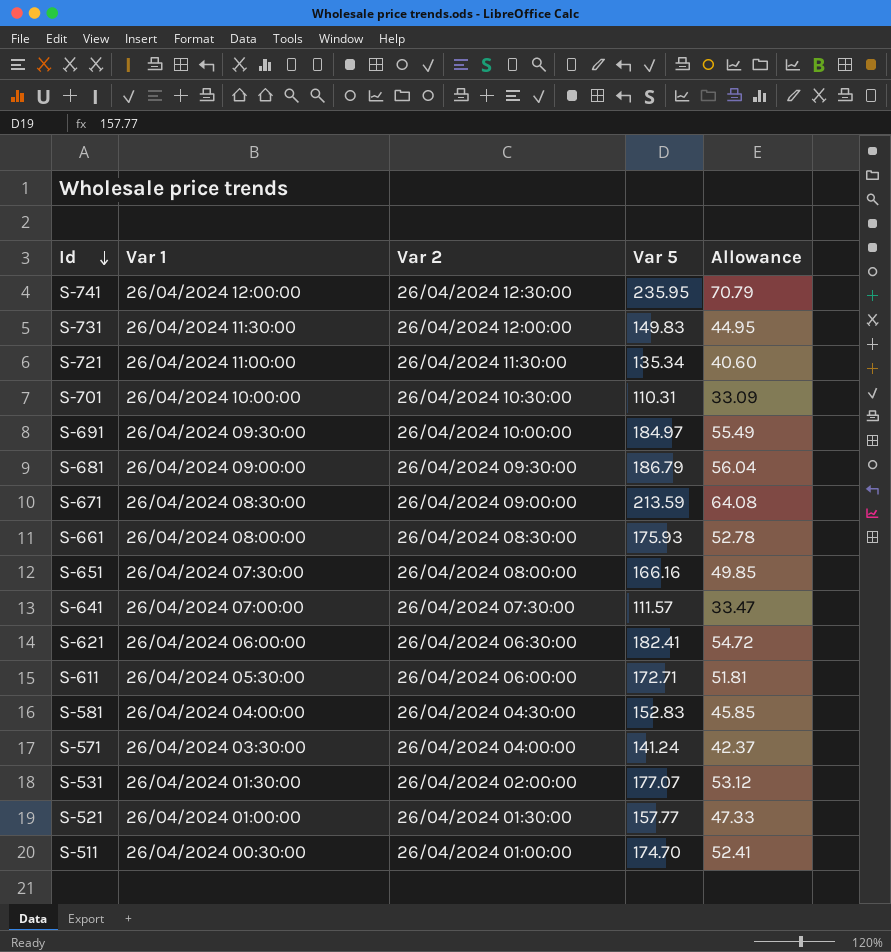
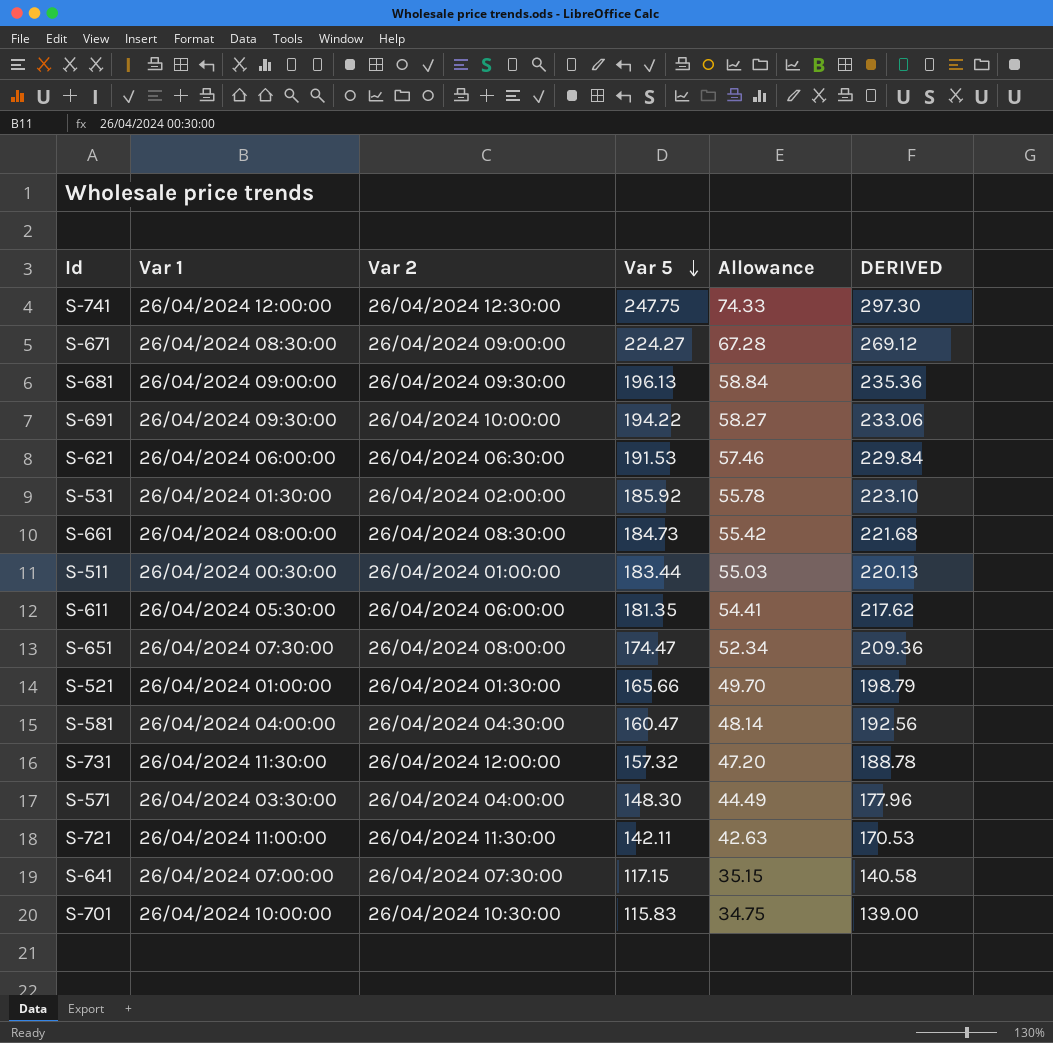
row order: Id descending -> Var 5 descending
column DERIVED | formula: none -> [Var 5] * 1.2
S-741 | Var 5: 235.95 -> 247.75
S-741 | Allowance: 70.79 -> 74.33
S-671 | Var 5: 213.59 -> 224.27
S-671 | Allowance: 64.08 -> 67.28
S-681 | Var 5: 186.79 -> 196.13
S-681 | Allowance: 56.04 -> 58.84
S-691 | Var 5: 184.97 -> 194.22
S-691 | Allowance: 55.49 -> 58.27
S-621 | Var 5: 182.41 -> 191.53
S-621 | Allowance: 54.72 -> 57.46
S-531 | Var 5: 177.07 -> 185.92
S-531 | Allowance: 53.12 -> 55.78
S-661 | Var 5: 175.93 -> 184.73
S-661 | Allowance: 52.78 -> 55.42
S-511 | Var 5: 174.70 -> 183.44
S-511 | Allowance: 52.41 -> 55.03
S-611 | Var 5: 172.71 -> 181.35
S-611 | Allowance: 51.81 -> 54.41
S-651 | Var 5: 166.16 -> 174.47
S-651 | Allowance: 49.85 -> 52.34
S-521 | Var 5: 157.77 -> 165.66
S-521 | Allowance: 47.33 -> 49.70
S-581 | Var 5: 152.83 -> 160.47
S-581 | Allowance: 45.85 -> 48.14
S-731 | Var 5: 149.83 -> 157.32
S-731 | Allowance: 44.95 -> 47.20
S-571 | Var 5: 141.24 -> 148.30
S-571 | Allowance: 42.37 -> 44.49
S-721 | Var 5: 135.34 -> 142.11
S-721 | Allowance: 40.60 -> 42.63
S-641 | Var 5: 111.57 -> 117.15
S-641 | Allowance: 33.47 -> 35.15
S-701 | Var 5: 110.31 -> 115.83
S-701 | Allowance: 33.09 -> 34.75

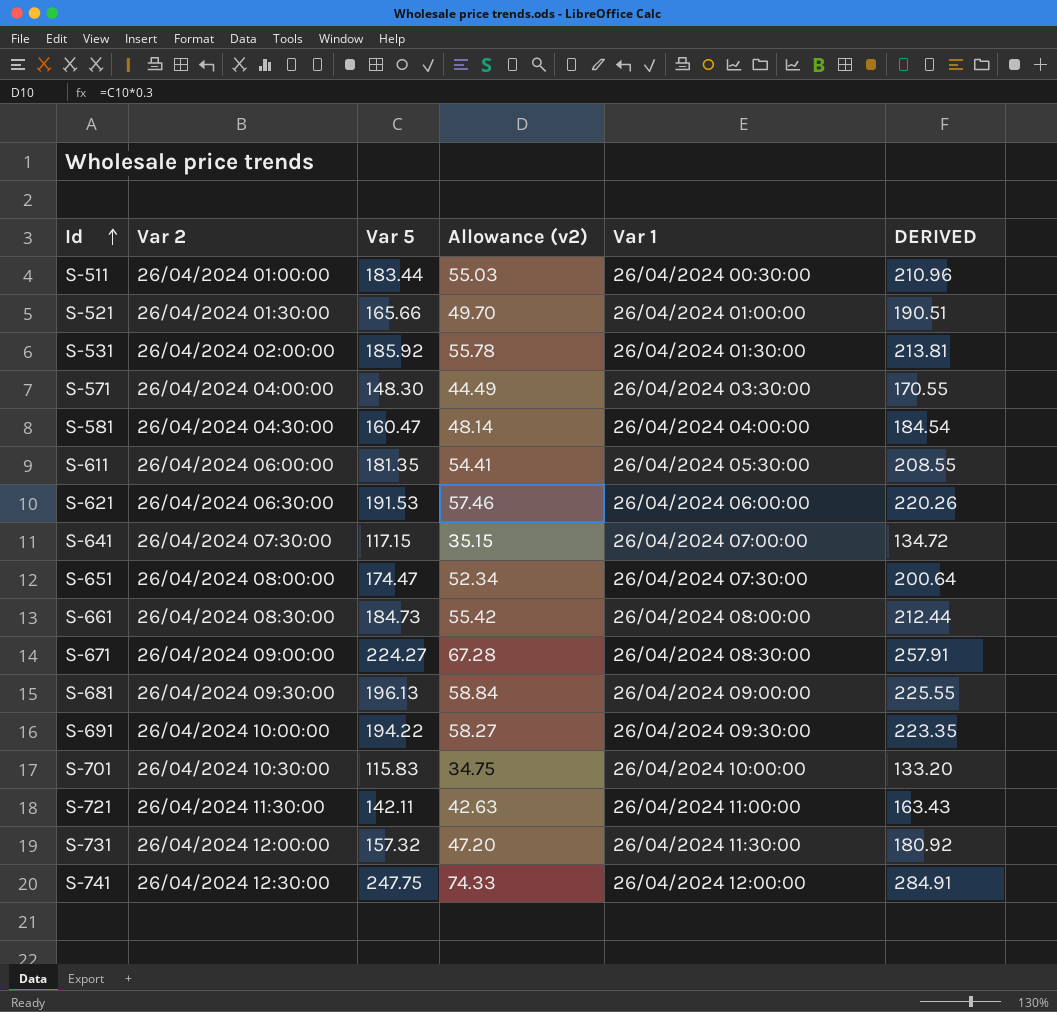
row order: Var 5 descending -> Id ascending
column name: Allowance -> Allowance (v2)
column Var 1 | position: 2 -> 5
column DERIVED | formula: [Var 5] * 1.2 -> [Var 5] * 1.15

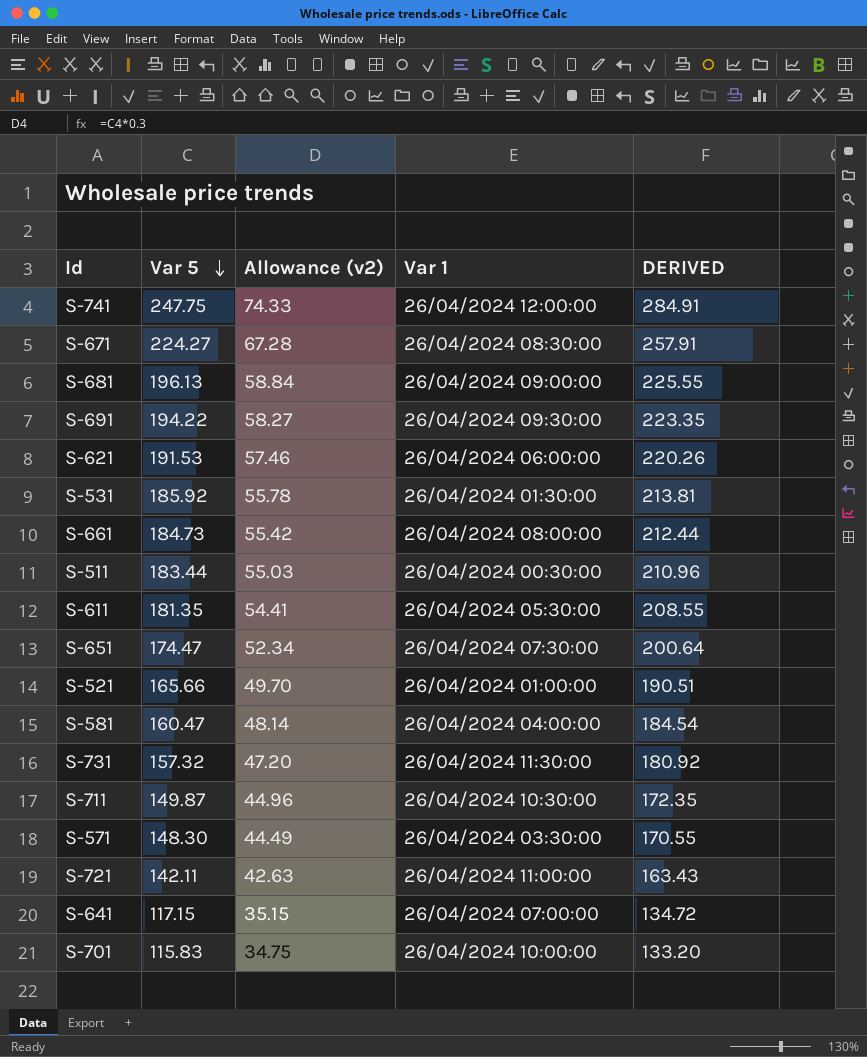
row order: Id ascending -> Var 5 descending
column Var 2 | position: 2 -> none
row S-711: none -> 149.87 | 44.96 | 26/04/2024 10:30:00 | 172.35

